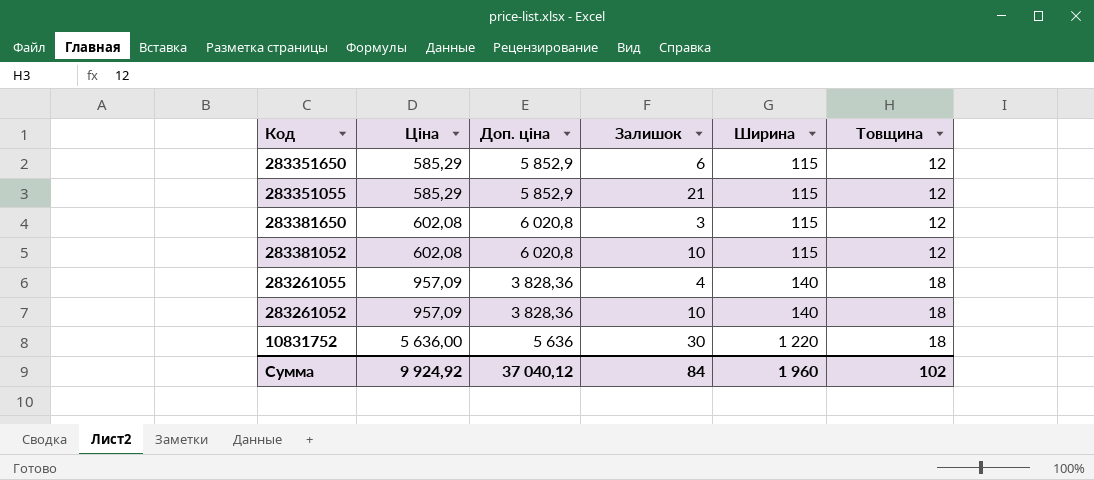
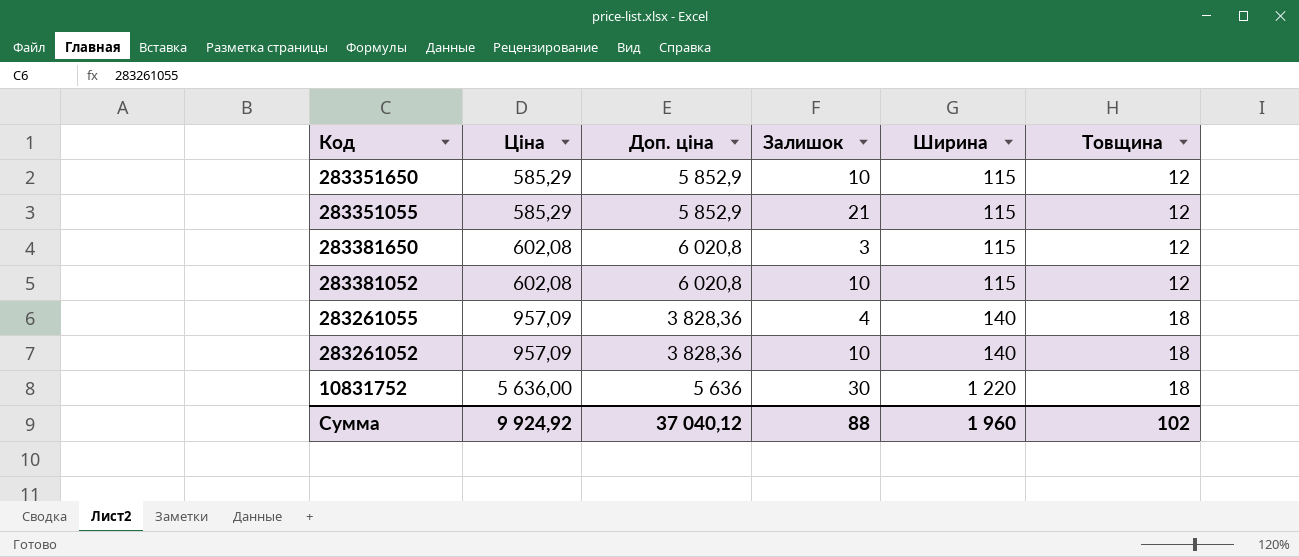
283351650 | Залишок: 6 -> 10
Сумма | Залишок: 84 -> 88

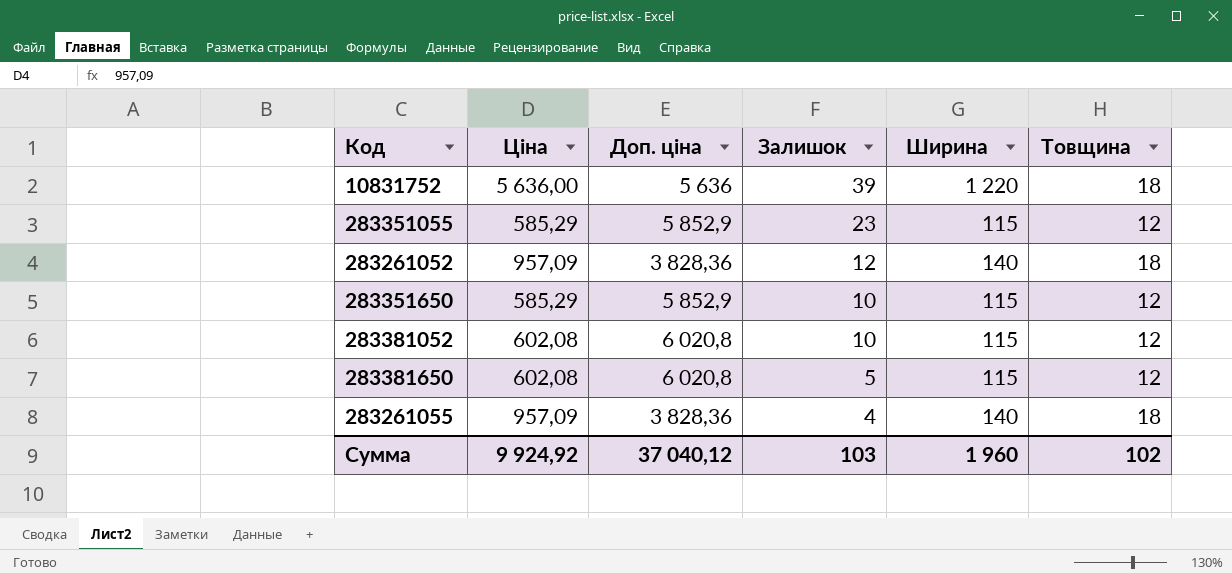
row order: Ціна ascending -> Залишок descending
10831752 | Залишок: 30 -> 39
283351055 | Залишок: 21 -> 23
283261052 | Залишок: 10 -> 12
283381650 | Залишок: 3 -> 5
Сумма | Залишок: 88 -> 103

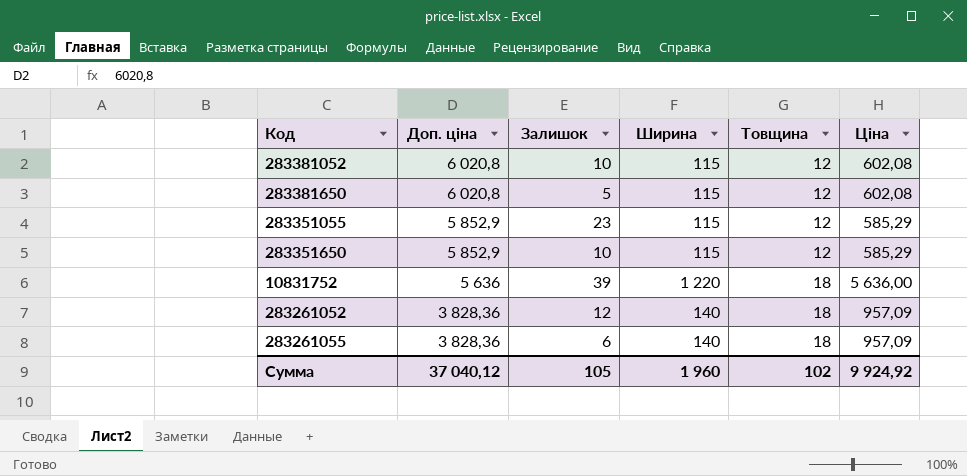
row order: Залишок descending -> Доп. ціна descending
column Ціна | position: 2 -> 6
283261055 | Залишок: 4 -> 6
Сумма | Залишок: 103 -> 105

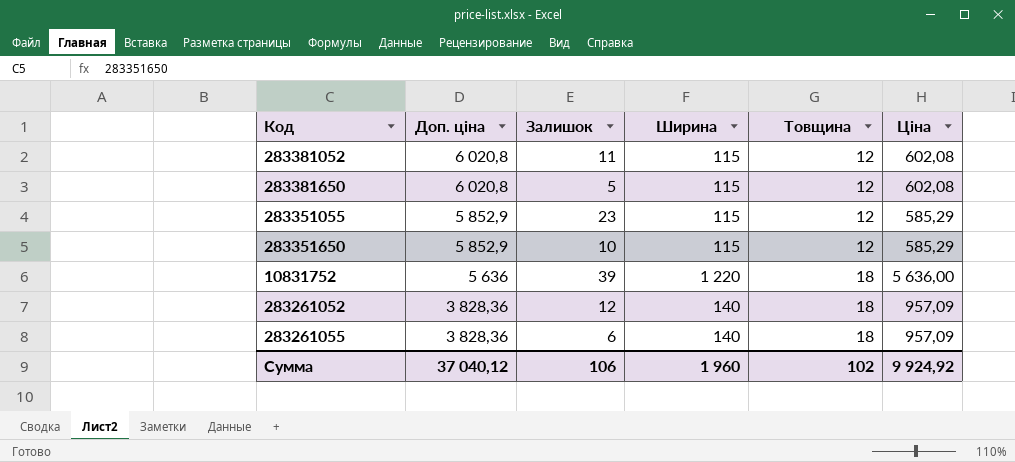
283381052 | Залишок: 10 -> 11
Сумма | Залишок: 105 -> 106

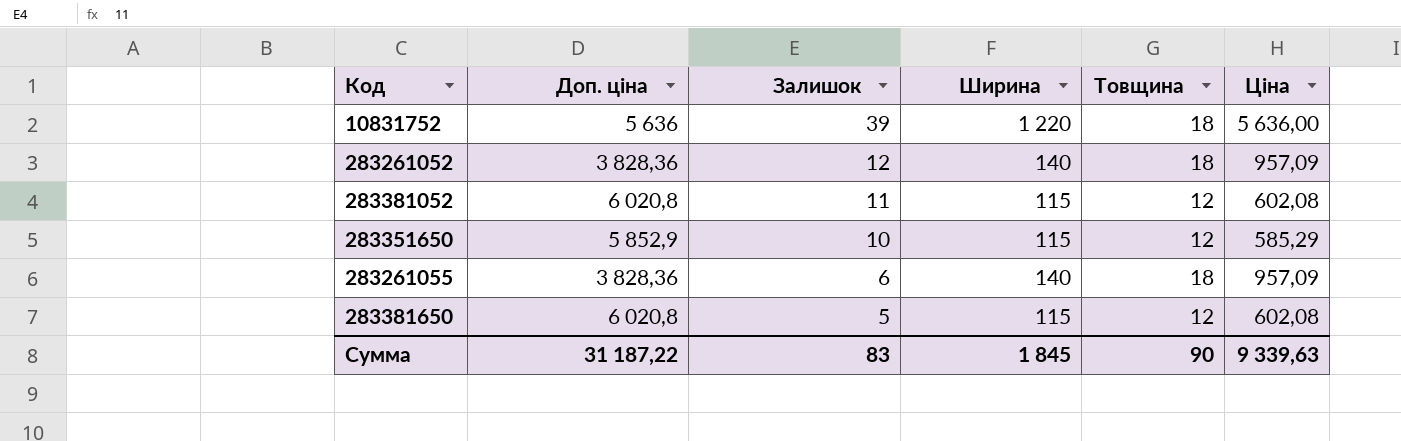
row order: Доп. ціна descending -> Залишок descending
row 283351055: 5 852,9 | 23 | 115 | 12 | 585,29 -> none
Сумма | Доп. ціна: 37 040,12 -> 31 187,22
Сумма | Залишок: 106 -> 83
Сумма | Ширина: 1 960 -> 1 845
Сумма | Товщина: 102 -> 90
Сумма | Ціна: 9 924,92 -> 9 339,63

